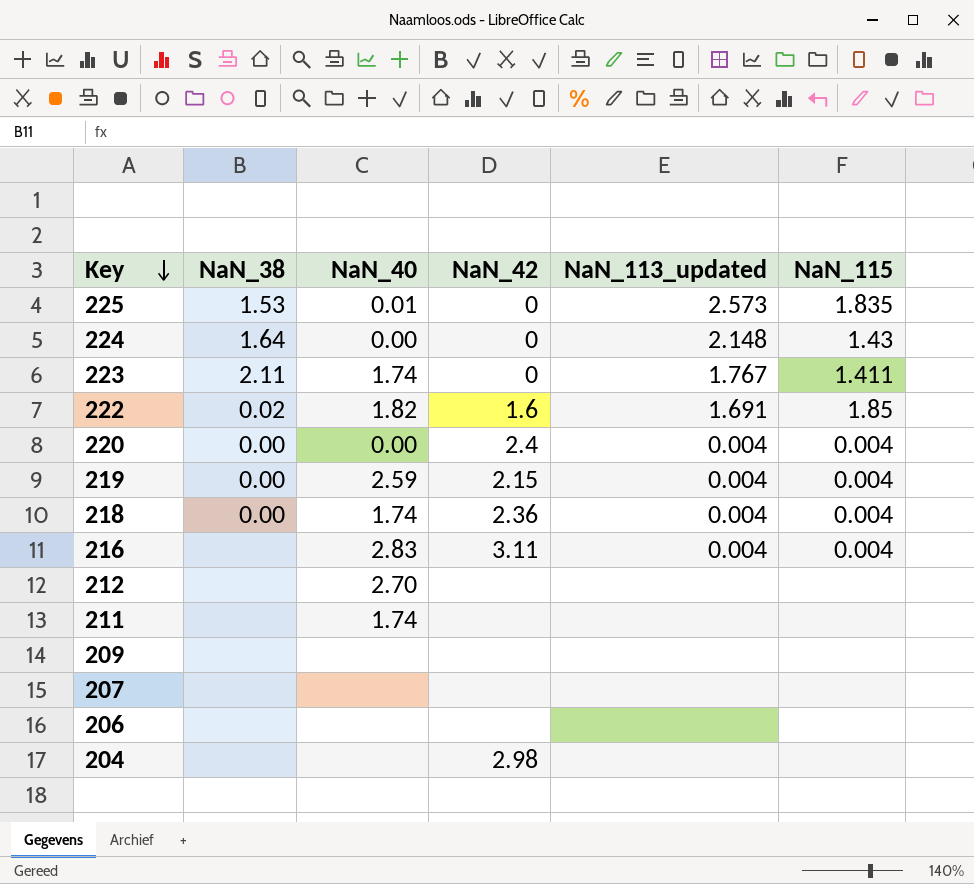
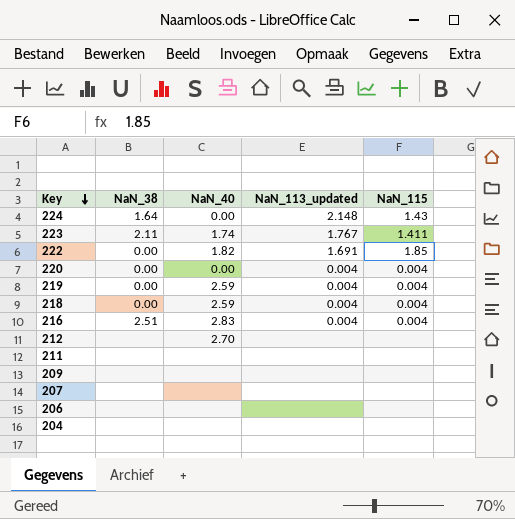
column NaN_42 | position: 4 -> none
row 225: 1.53 | 0.01 | 0 | 2.573 | 1.835 -> none
222 | NaN_38: 0.02 -> 0.00
218 | NaN_40: 1.74 -> 2.59
216 | NaN_38: none -> 2.51
211 | NaN_40: 1.74 -> none

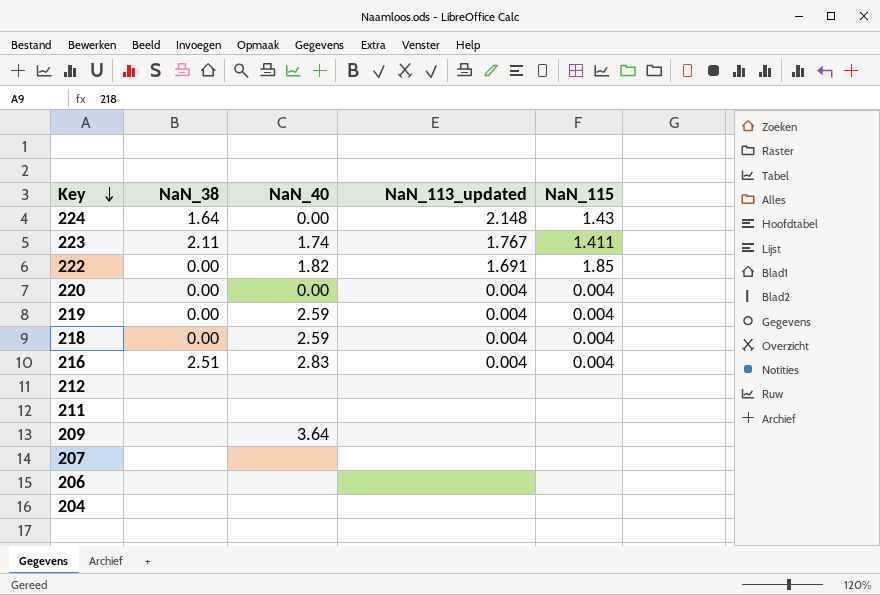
212 | NaN_40: 2.70 -> none
209 | NaN_40: none -> 3.64

